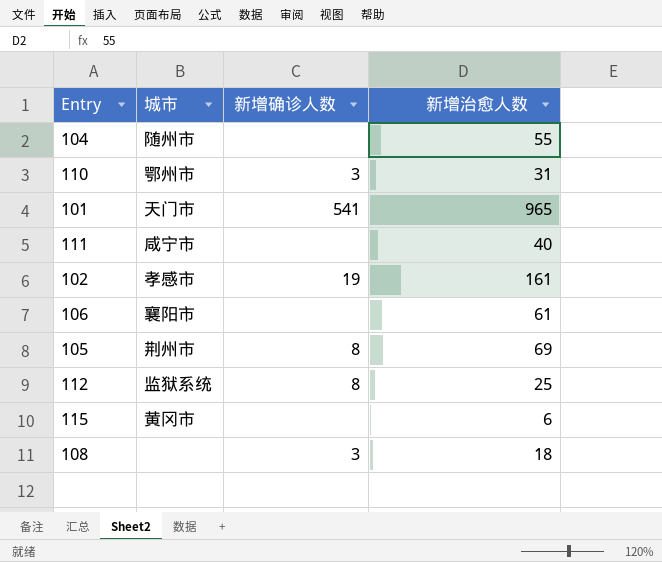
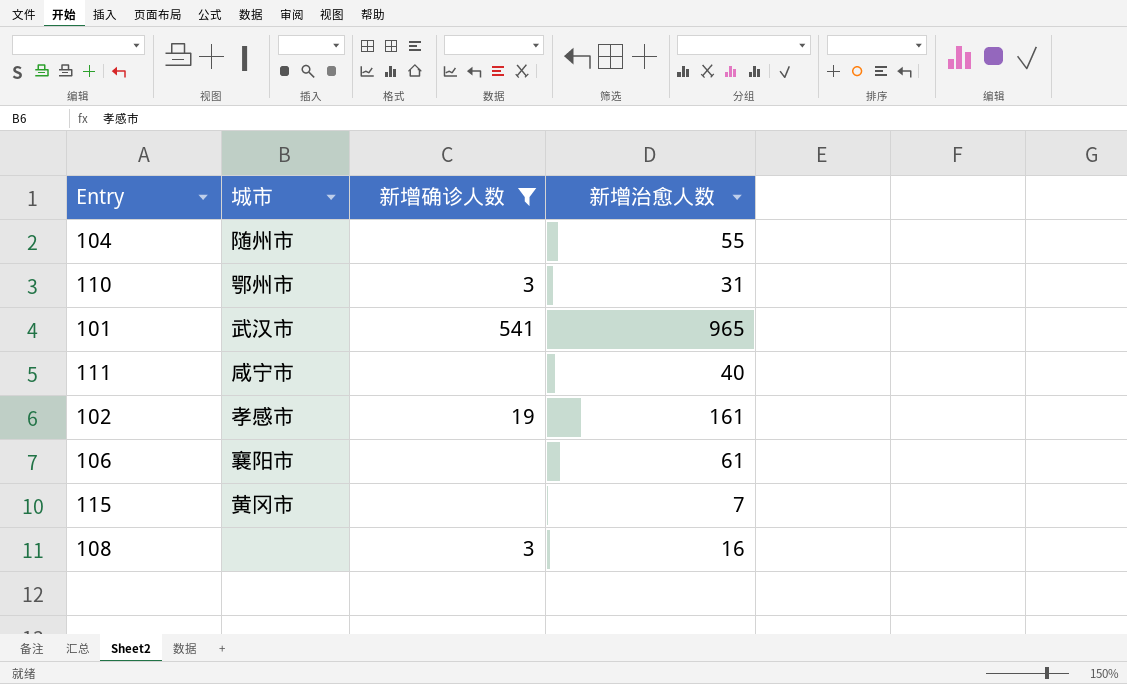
filter: none -> 新增确诊人数 != 8
101 | 城市: 天门市 -> 武汉市
115 | 新增治愈人数: 6 -> 7
108 | 新增治愈人数: 18 -> 16

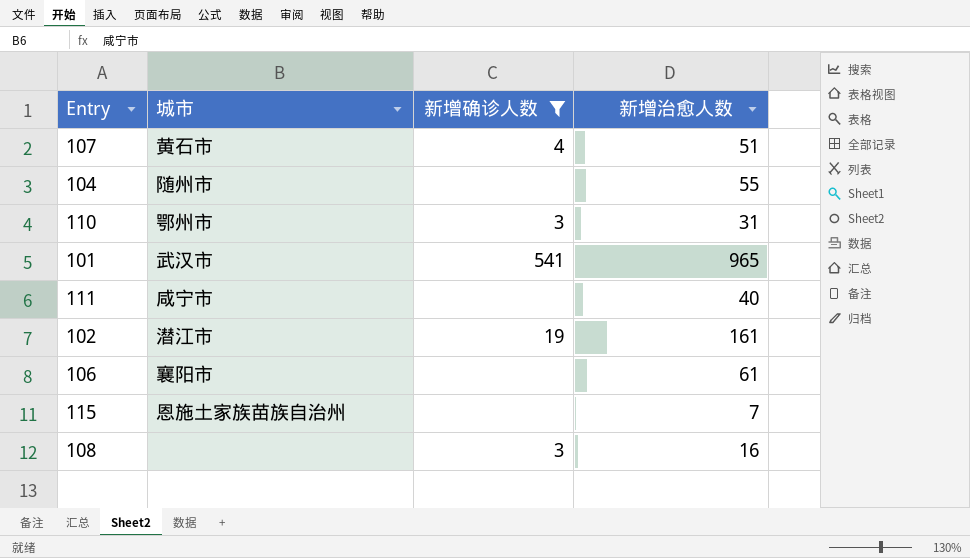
row 107: none -> 黄石市 | 4 | 51
102 | 城市: 孝感市 -> 潜江市
115 | 城市: 黄冈市 -> 恩施土家族苗族自治州

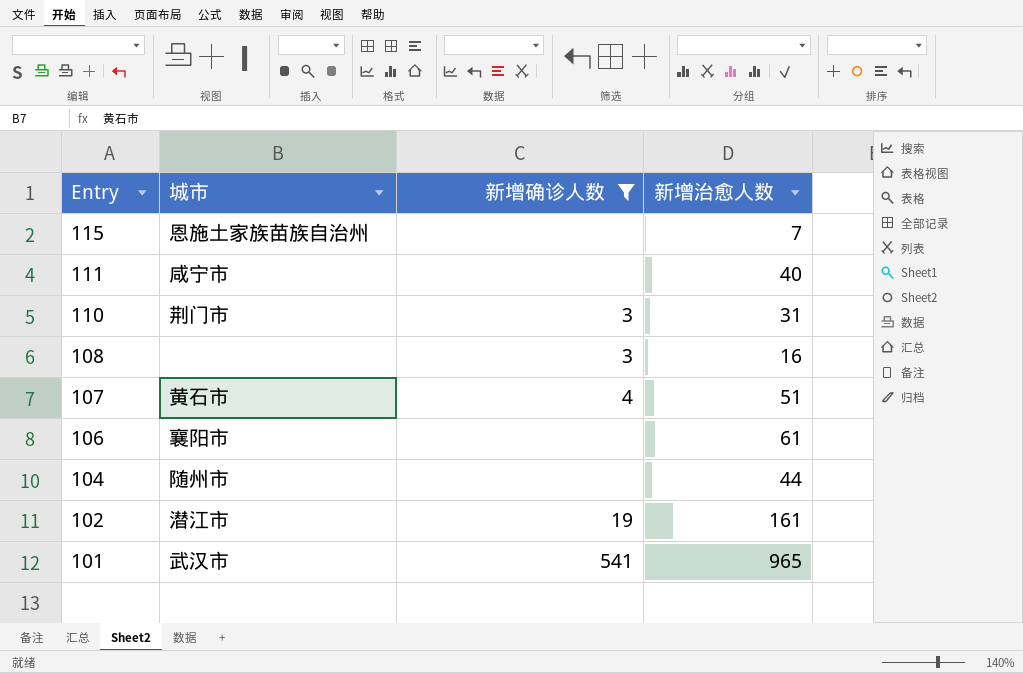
row order: none -> Entry descending
110 | 城市: 鄂州市 -> 荆门市
104 | 新增治愈人数: 55 -> 44

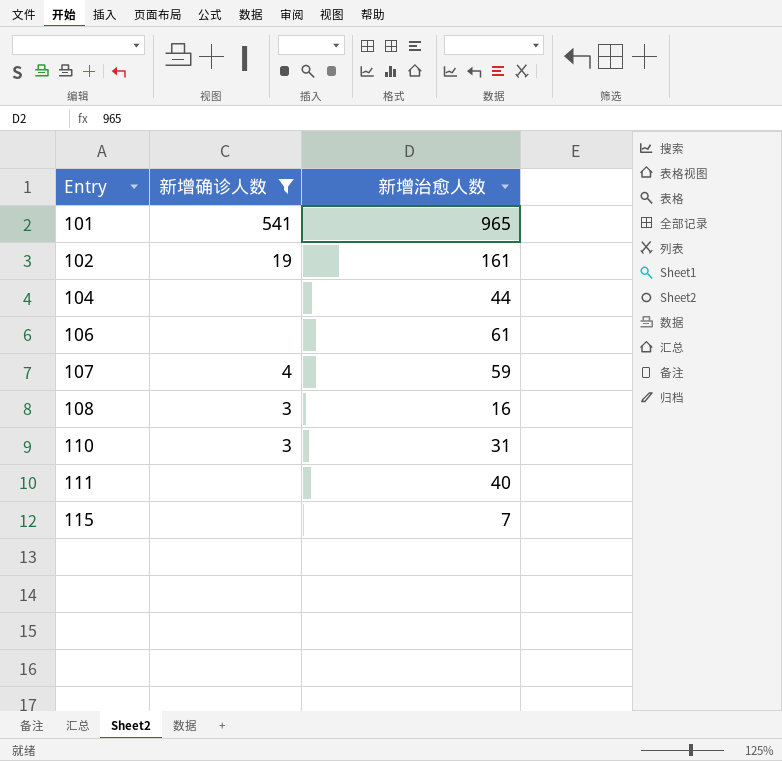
row order: Entry descending -> Entry ascending
column 城市 | position: 2 -> none
107 | 新增治愈人数: 51 -> 59

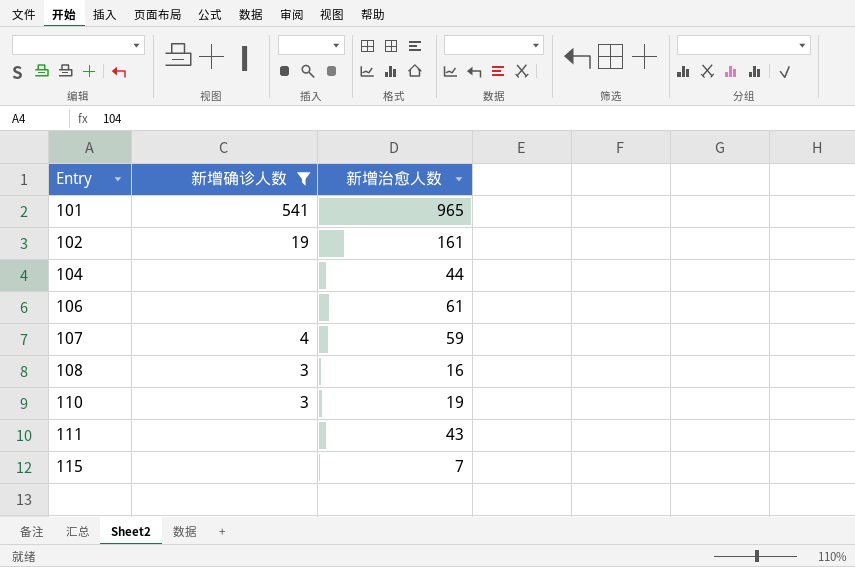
110 | 新增治愈人数: 31 -> 19
111 | 新增治愈人数: 40 -> 43

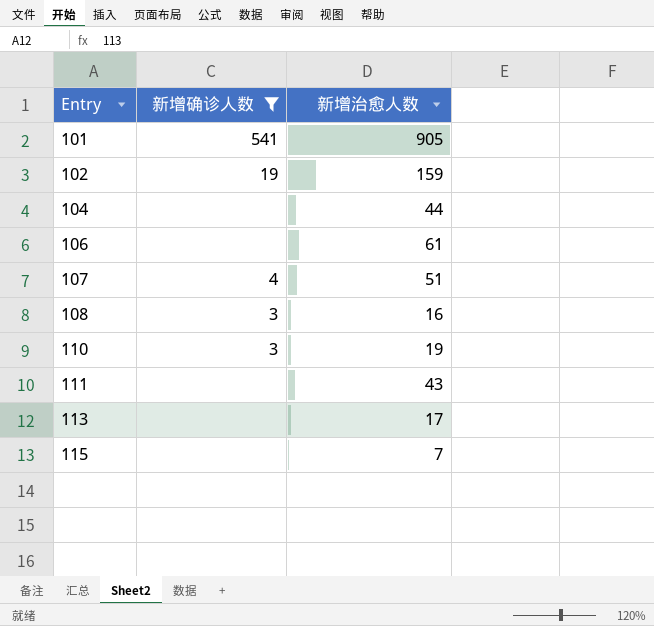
101 | 新增治愈人数: 965 -> 905
102 | 新增治愈人数: 161 -> 159
107 | 新增治愈人数: 59 -> 51
row 113: none -> none | 17

